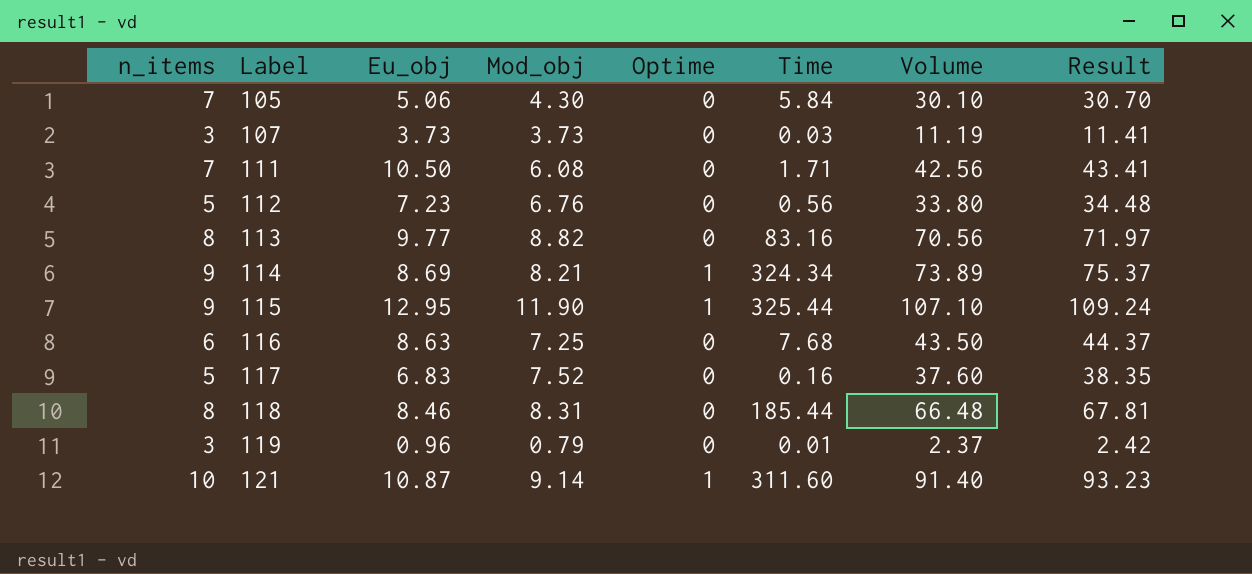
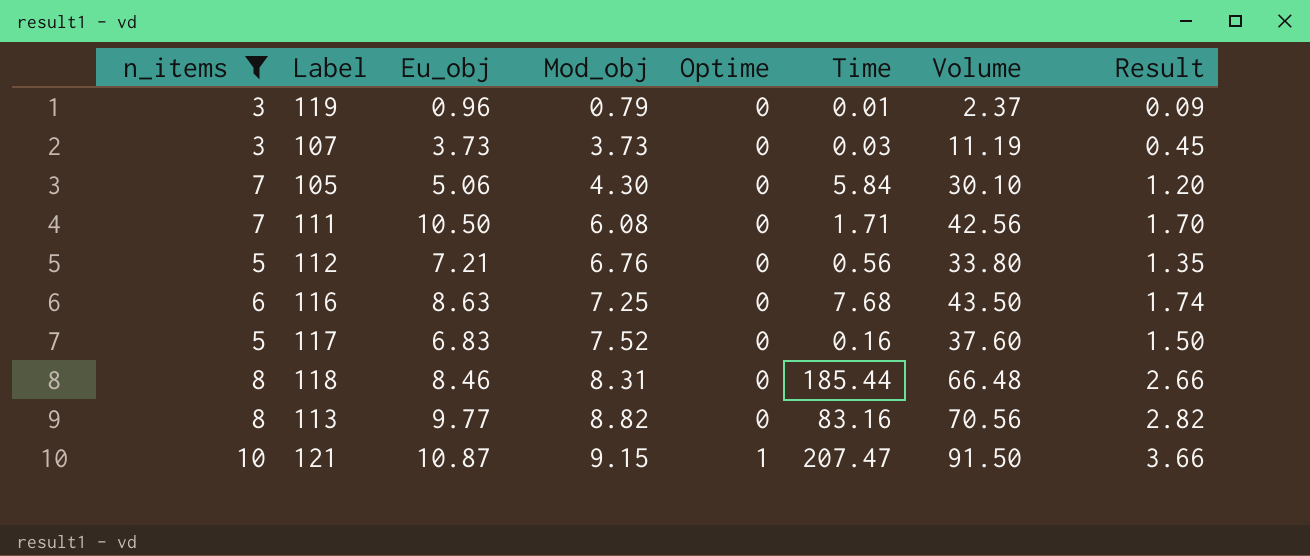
filter: none -> n_items != 9
row order: Label ascending -> Mod_obj ascending
column Result | formula: [Volume] * 1.02 -> [Volume] * 0.04
112 | Eu_obj: 7.23 -> 7.21
121 | Mod_obj: 9.14 -> 9.15
121 | Time: 311.60 -> 207.47
121 | Volume: 91.40 -> 91.50

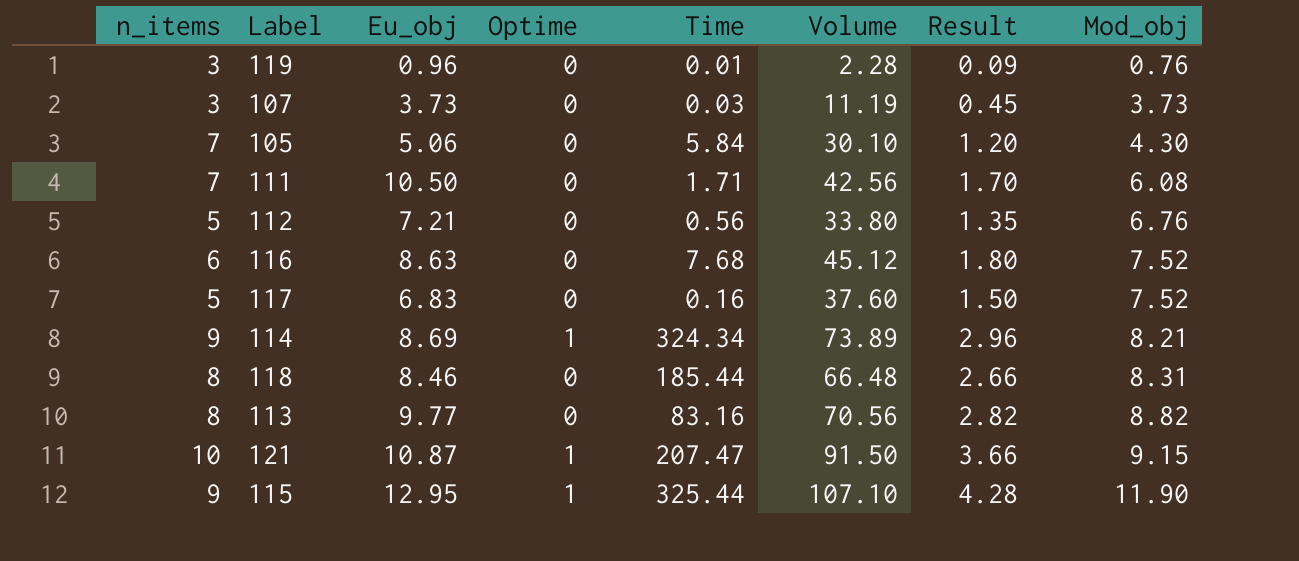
filter: n_items != 9 -> none
column Mod_obj | position: 4 -> 8
119 | Volume: 2.37 -> 2.28
119 | Mod_obj: 0.79 -> 0.76
116 | Volume: 43.50 -> 45.12
116 | Result: 1.74 -> 1.80
116 | Mod_obj: 7.25 -> 7.52

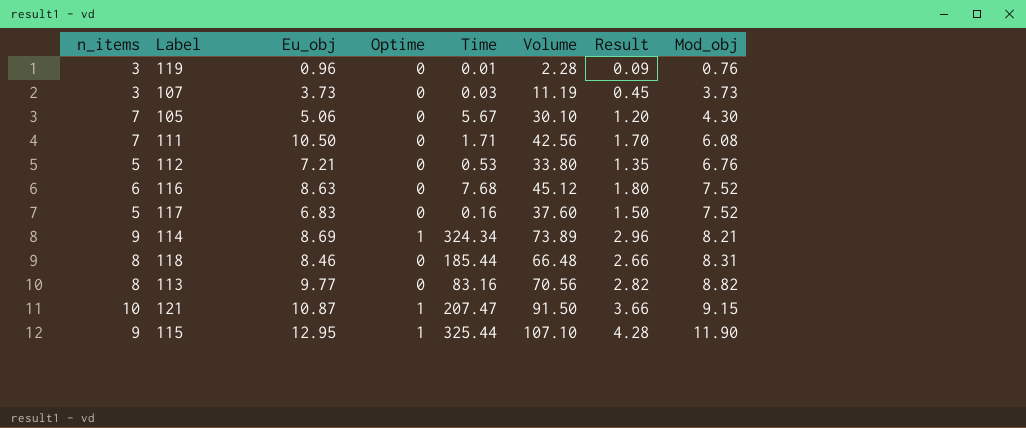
105 | Time: 5.84 -> 5.67
112 | Time: 0.56 -> 0.53

